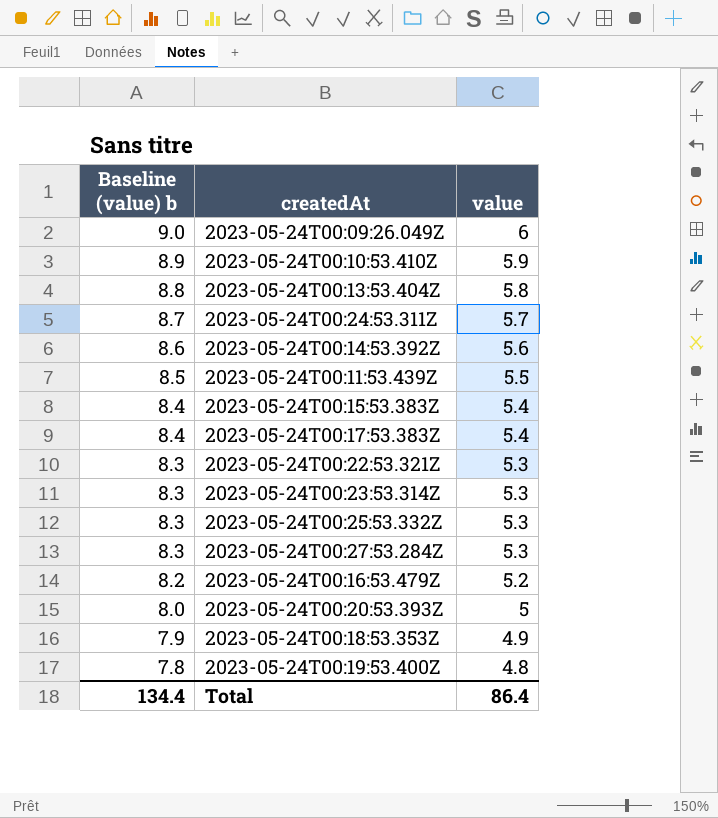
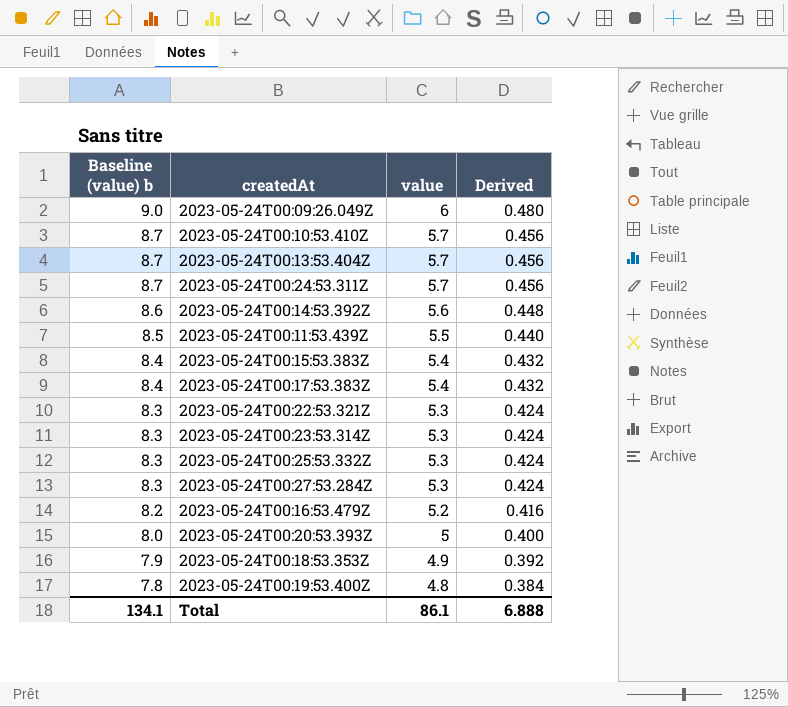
column Derived | formula: none -> [value] * 0.08
2023-05-24T00:10:53.410Z | Baseline (value) b: 8.9 -> 8.7
2023-05-24T00:10:53.410Z | value: 5.9 -> 5.7
2023-05-24T00:13:53.404Z | Baseline (value) b: 8.8 -> 8.7
2023-05-24T00:13:53.404Z | value: 5.8 -> 5.7
Total | Baseline (value) b: 134.4 -> 134.1
Total | value: 86.4 -> 86.1

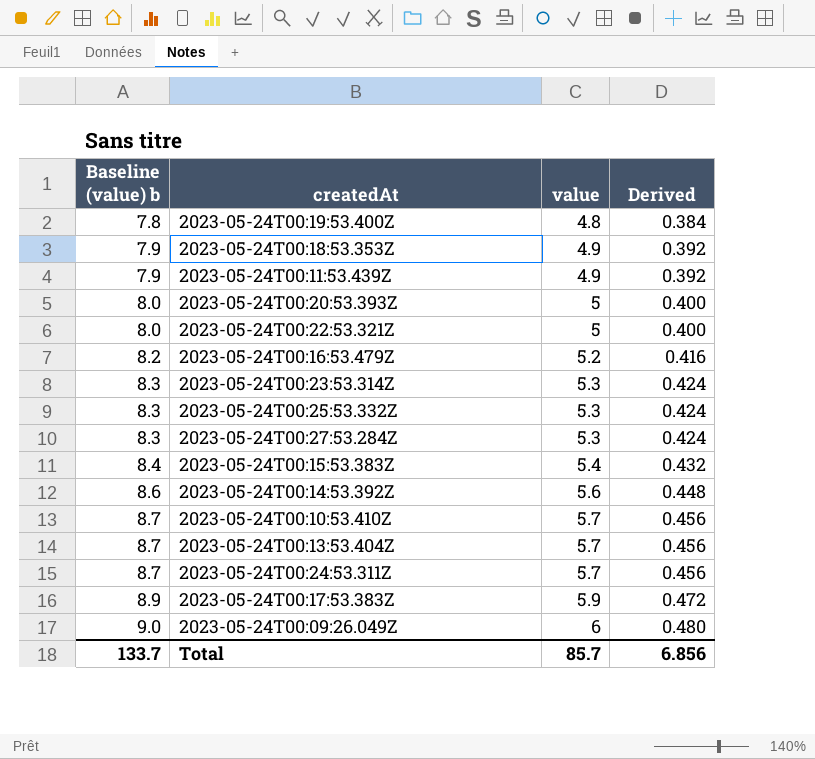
row order: Baseline (value) b descending -> Baseline (value) b ascending
2023-05-24T00:11:53.439Z | Baseline (value) b: 8.5 -> 7.9
2023-05-24T00:11:53.439Z | value: 5.5 -> 4.9
2023-05-24T00:11:53.439Z | Derived: 0.440 -> 0.392
2023-05-24T00:22:53.321Z | Baseline (value) b: 8.3 -> 8.0
2023-05-24T00:22:53.321Z | value: 5.3 -> 5
2023-05-24T00:22:53.321Z | Derived: 0.424 -> 0.400
2023-05-24T00:17:53.383Z | Baseline (value) b: 8.4 -> 8.9
2023-05-24T00:17:53.383Z | value: 5.4 -> 5.9
2023-05-24T00:17:53.383Z | Derived: 0.432 -> 0.472
Total | Baseline (value) b: 134.1 -> 133.7
Total | value: 86.1 -> 85.7
Total | Derived: 6.888 -> 6.856

